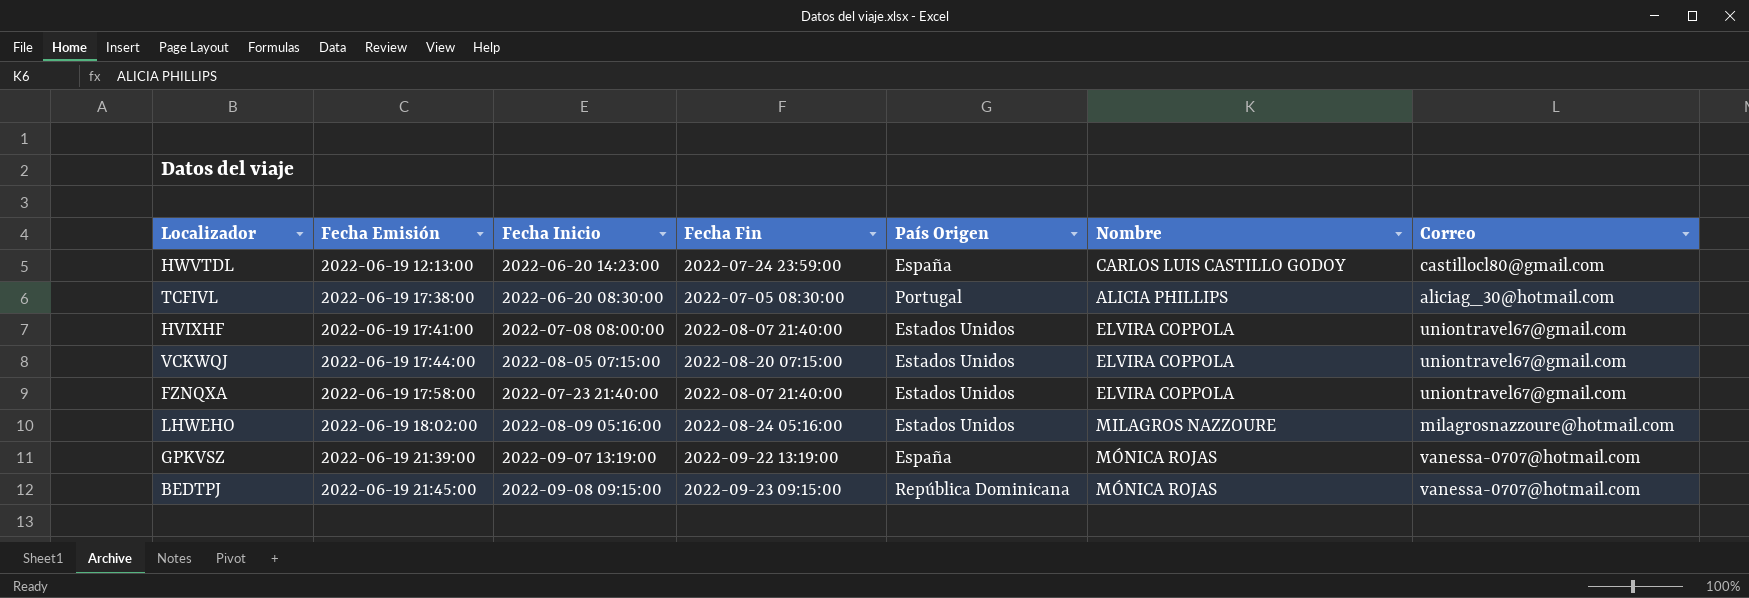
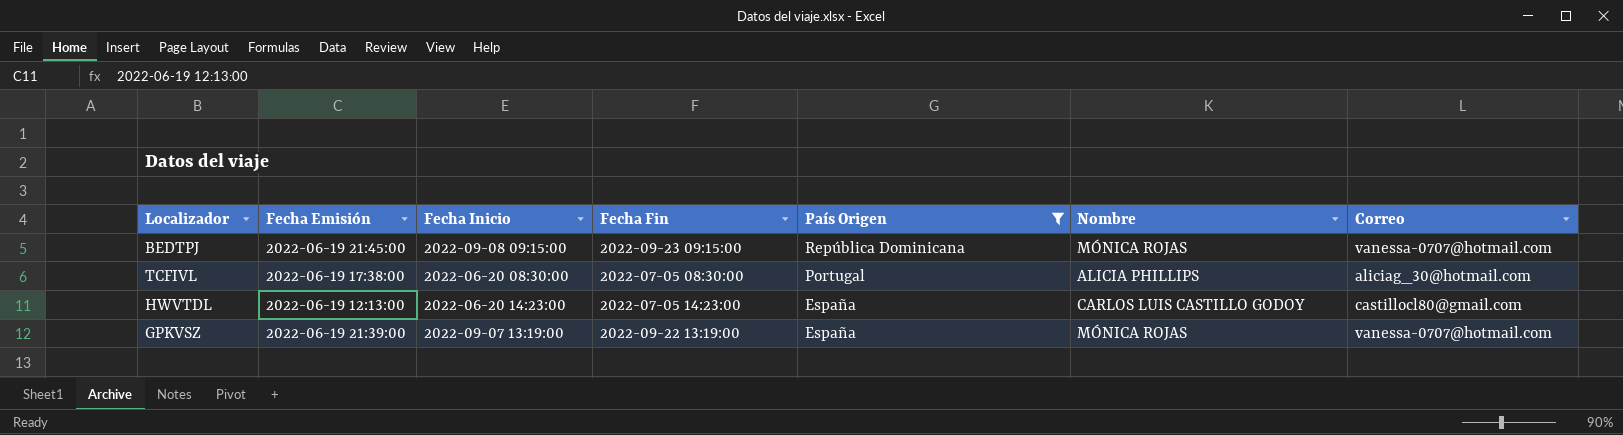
filter: none -> País Origen != Estados Unidos
row order: Fecha Emisión ascending -> País Origen descending
HWVTDL | Fecha Fin: 2022-07-24 23:59:00 -> 2022-07-05 14:23:00

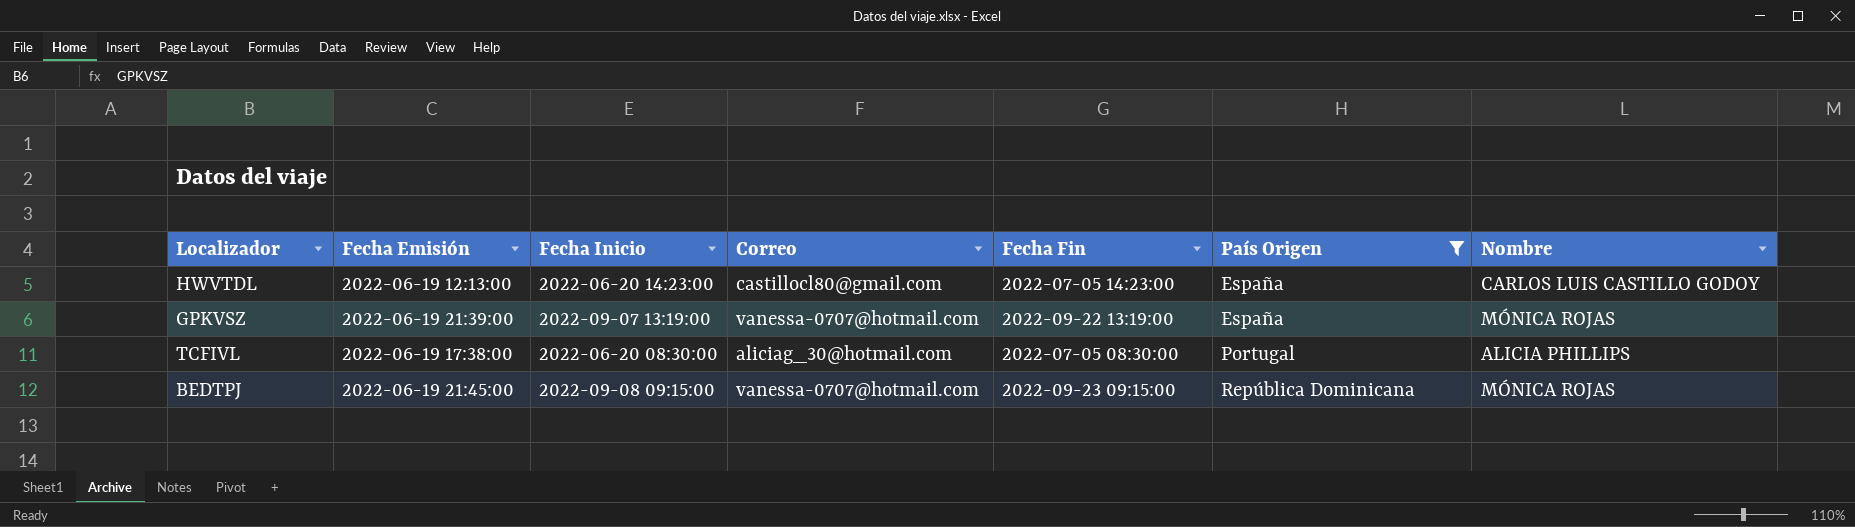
row order: País Origen descending -> País Origen ascending
column Correo | position: 7 -> 4

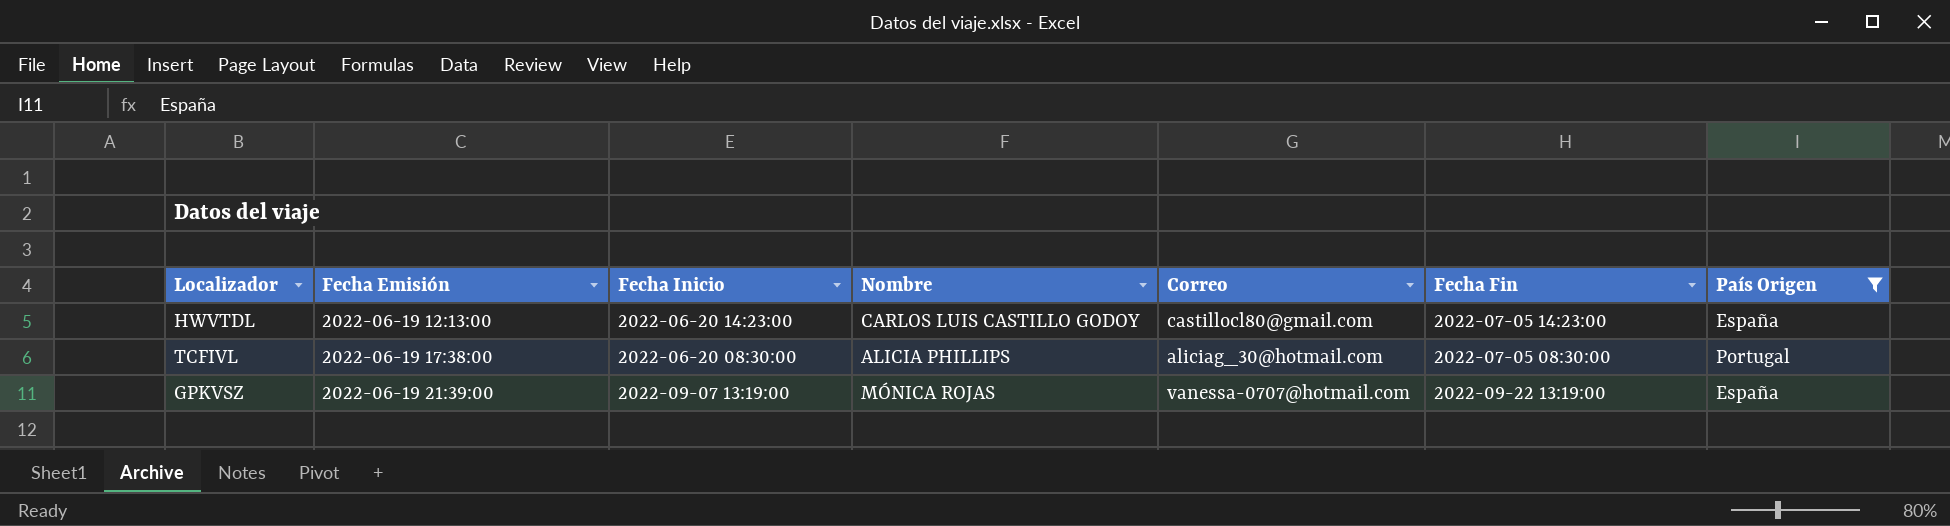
row order: País Origen ascending -> Fecha Emisión ascending
column Nombre | position: 7 -> 4
row BEDTPJ: 2022-06-19 21:45:00 | 2022-09-08 09:15:00 | vanessa-0707@hotmail.com | 2022-09-23 09:15:00 | República Dominicana | MÓNICA ROJAS -> none

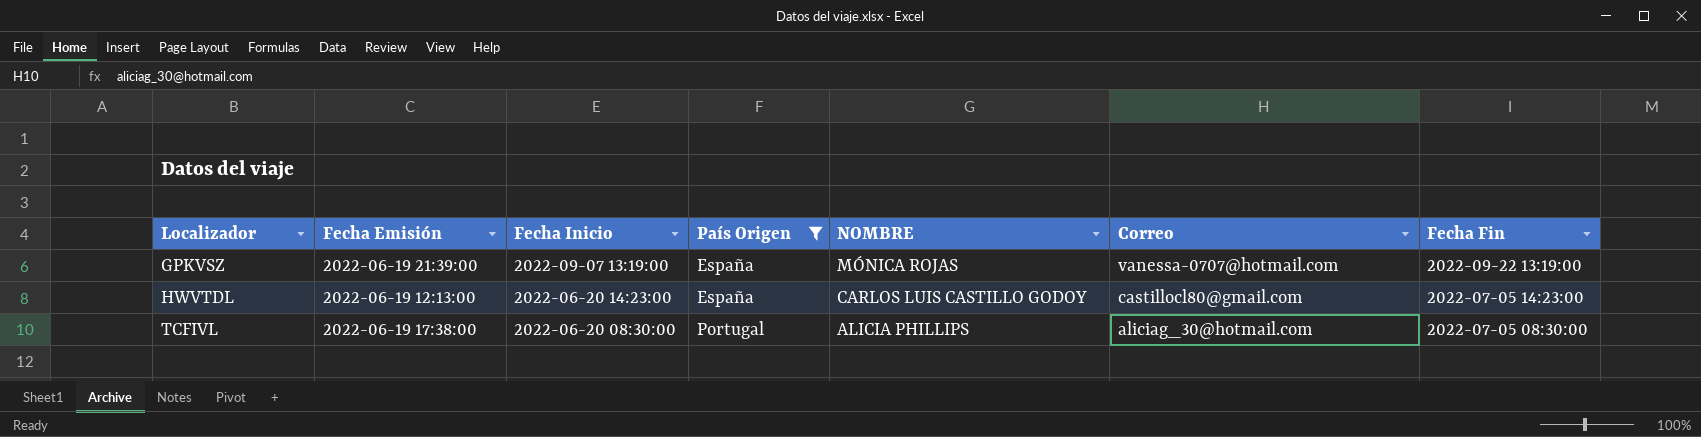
row order: Fecha Emisión ascending -> Localizador ascending
column País Origen | position: 7 -> 4
column name: Nombre -> NOMBRE

